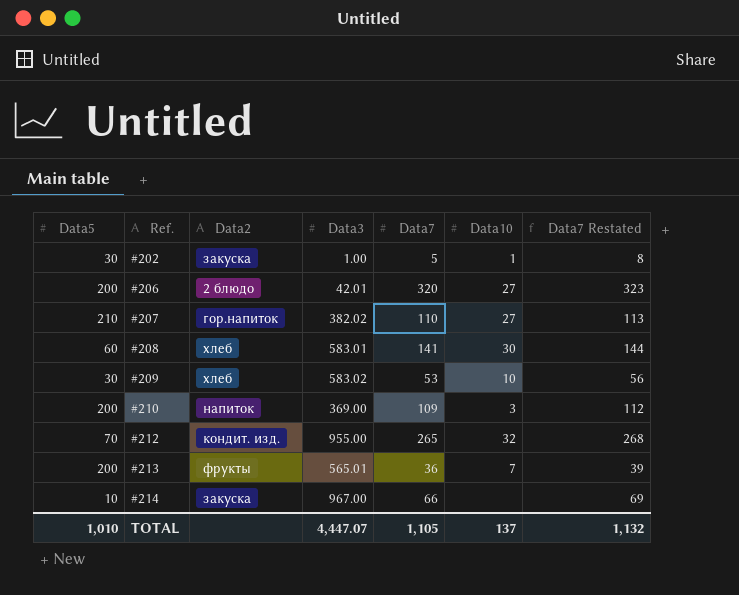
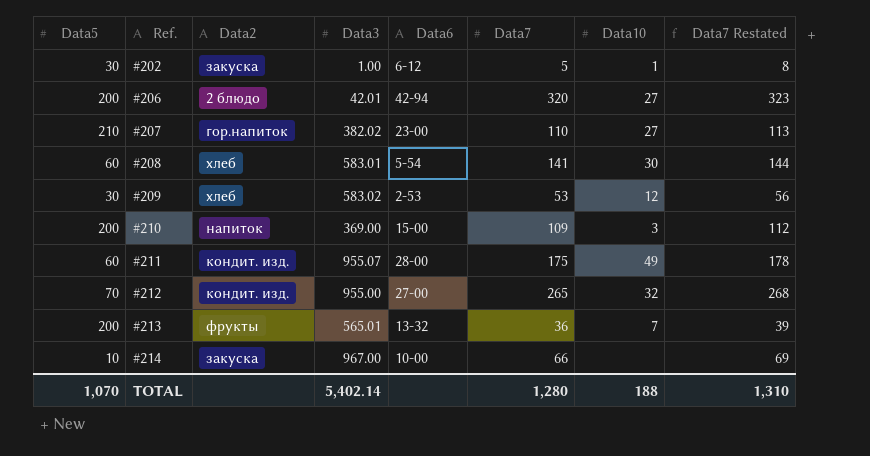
column Data6 | position: none -> 5
#209 | Data10: 10 -> 12
row #211: none -> 60 | кондит. изд. | 955.07 | 28-00 | 175 | 49 | 178
TOTAL | Data5: 1,010 -> 1,070
TOTAL | Data3: 4,447.07 -> 5,402.14
TOTAL | Data7: 1,105 -> 1,280
TOTAL | Data10: 137 -> 188
TOTAL | Data7 Restated: 1,132 -> 1,310

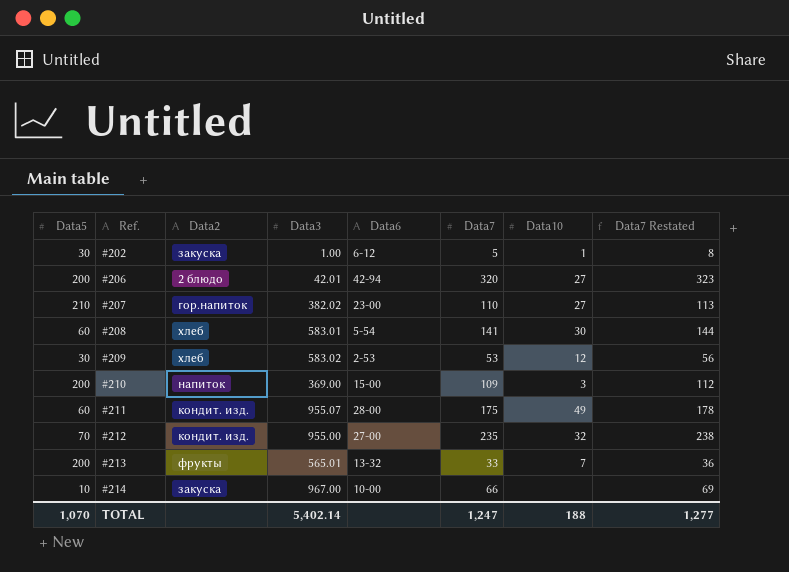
#212 | Data7: 265 -> 235
#212 | Data7 Restated: 268 -> 238
#213 | Data7: 36 -> 33
#213 | Data7 Restated: 39 -> 36
TOTAL | Data7: 1,280 -> 1,247
TOTAL | Data7 Restated: 1,310 -> 1,277

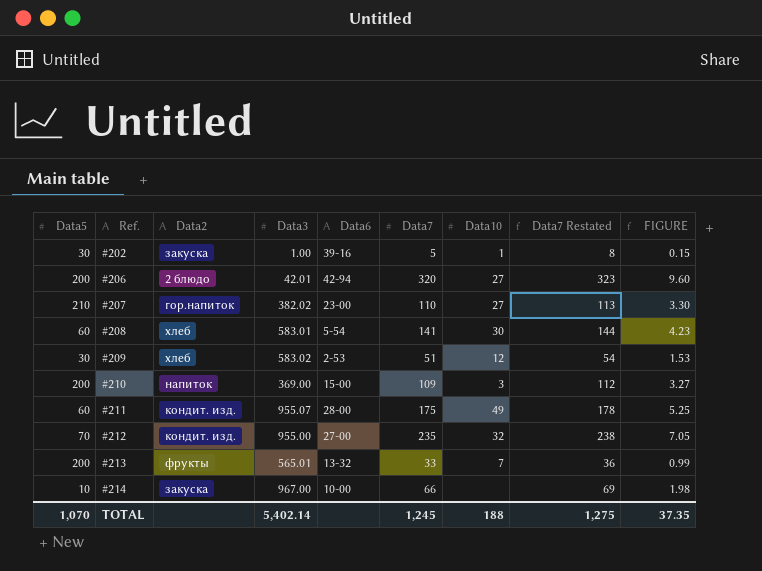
column FIGURE | formula: none -> [Data7] * 0.03
#202 | Data6: 6-12 -> 39-16
#209 | Data7: 53 -> 51
#209 | Data7 Restated: 56 -> 54
TOTAL | Data7: 1,247 -> 1,245
TOTAL | Data7 Restated: 1,277 -> 1,275

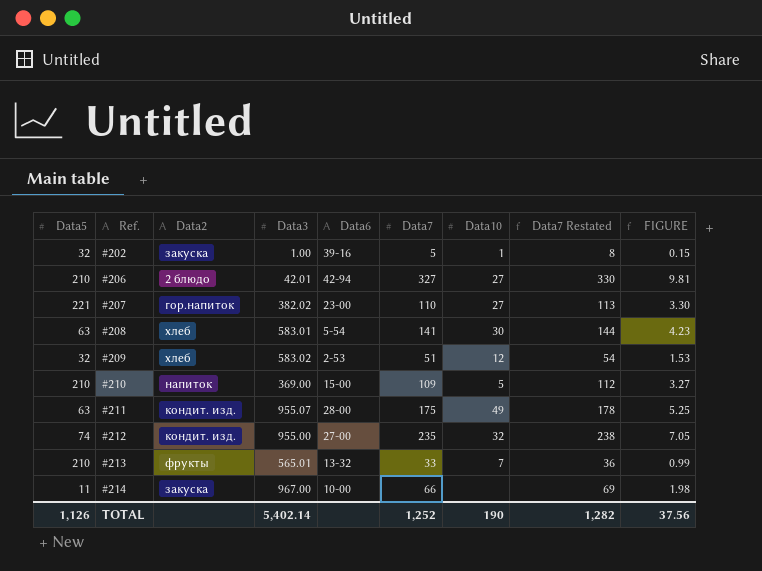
#202 | Data5: 30 -> 32
#206 | Data5: 200 -> 210
#206 | Data7: 320 -> 327
#206 | Data7 Restated: 323 -> 330
#206 | FIGURE: 9.60 -> 9.81
#207 | Data5: 210 -> 221
#208 | Data5: 60 -> 63
#209 | Data5: 30 -> 32
#210 | Data5: 200 -> 210
#210 | Data10: 3 -> 5
#211 | Data5: 60 -> 63
#212 | Data5: 70 -> 74
#213 | Data5: 200 -> 210
#214 | Data5: 10 -> 11
TOTAL | Data5: 1,070 -> 1,126
TOTAL | Data7: 1,245 -> 1,252
TOTAL | Data10: 188 -> 190
TOTAL | Data7 Restated: 1,275 -> 1,282
TOTAL | FIGURE: 37.35 -> 37.56

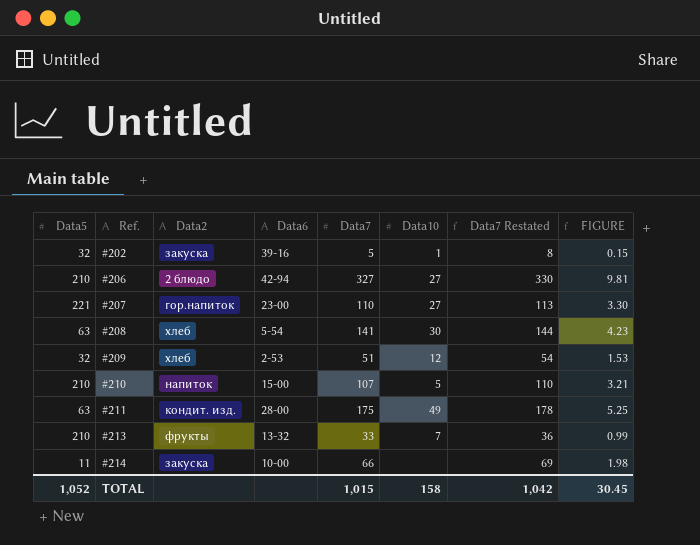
column Data3 | position: 4 -> none
row #212: 74 | кондит. изд. | 955.00 | 27-00 | 235 | 32 | 238 | 7.05 -> none
#210 | Data7: 109 -> 107
#210 | Data7 Restated: 112 -> 110
#210 | FIGURE: 3.27 -> 3.21
TOTAL | Data5: 1,126 -> 1,052
TOTAL | Data7: 1,252 -> 1,015
TOTAL | Data10: 190 -> 158
TOTAL | Data7 Restated: 1,282 -> 1,042
TOTAL | FIGURE: 37.56 -> 30.45

